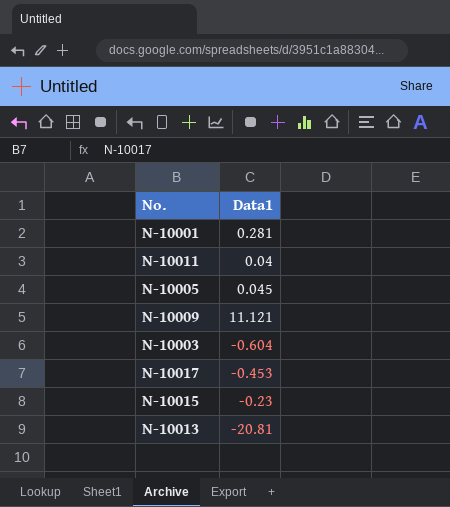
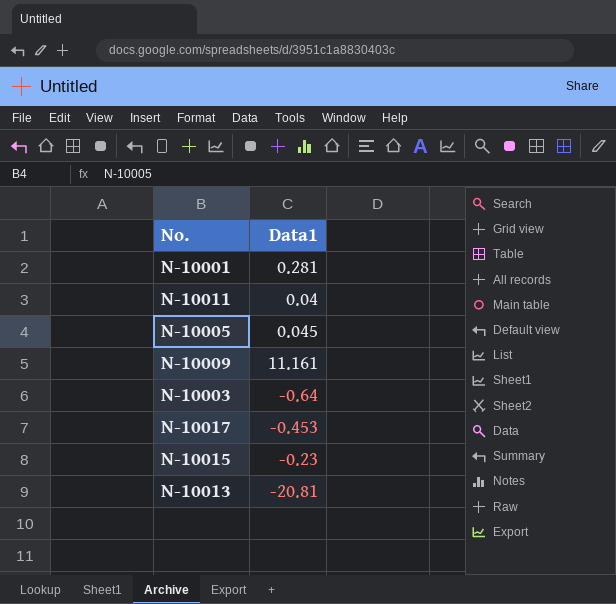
N-10009 | Data1: 11.121 -> 11.161
N-10003 | Data1: -0.604 -> -0.64

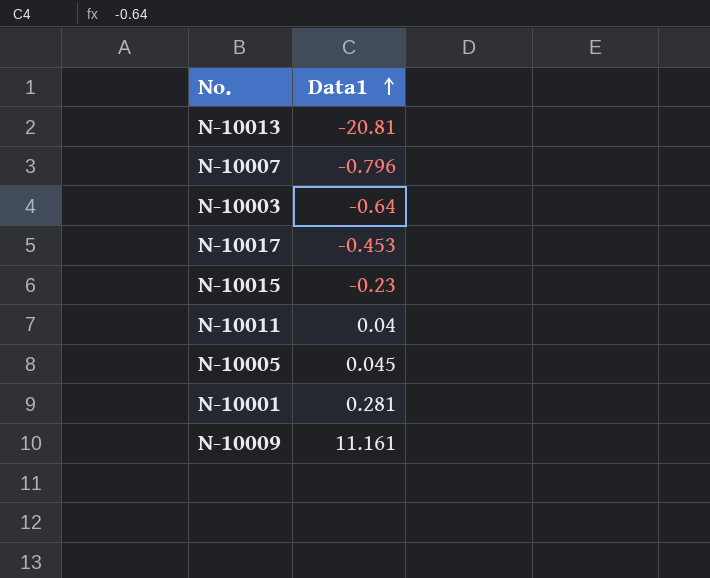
row order: none -> Data1 ascending
row N-10007: none -> -0.796

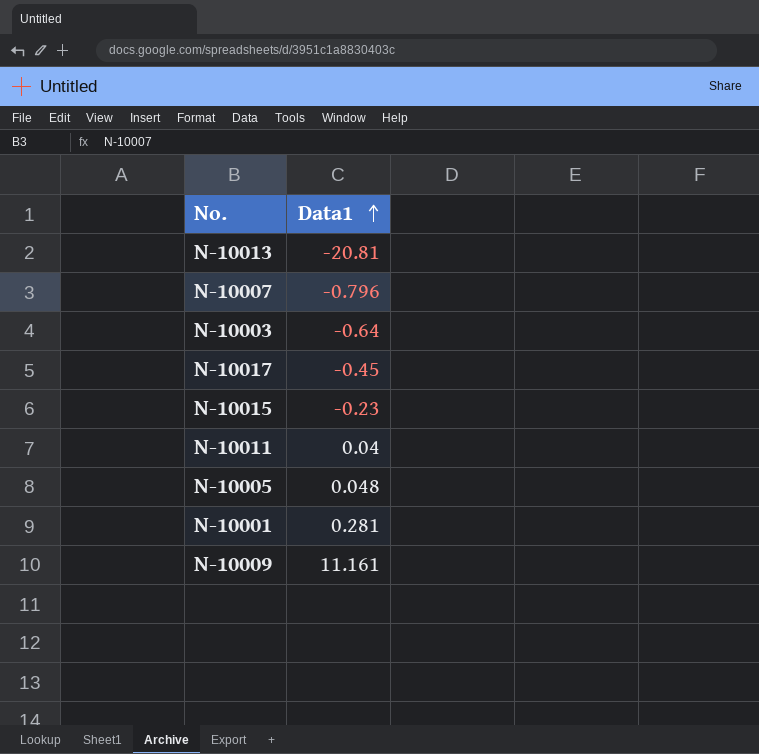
N-10017 | Data1: -0.453 -> -0.45
N-10005 | Data1: 0.045 -> 0.048

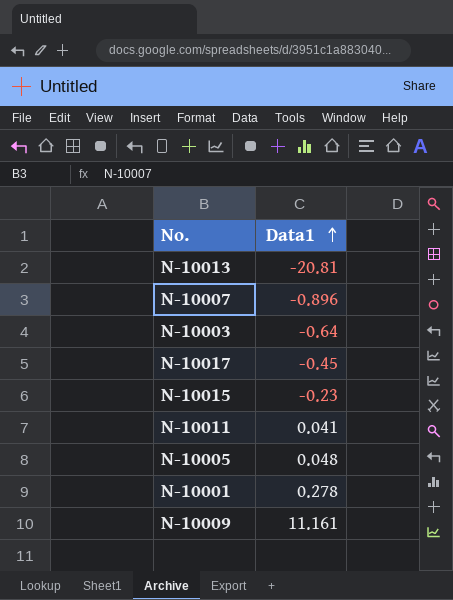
N-10007 | Data1: -0.796 -> -0.896
N-10011 | Data1: 0.04 -> 0.041
N-10001 | Data1: 0.281 -> 0.278

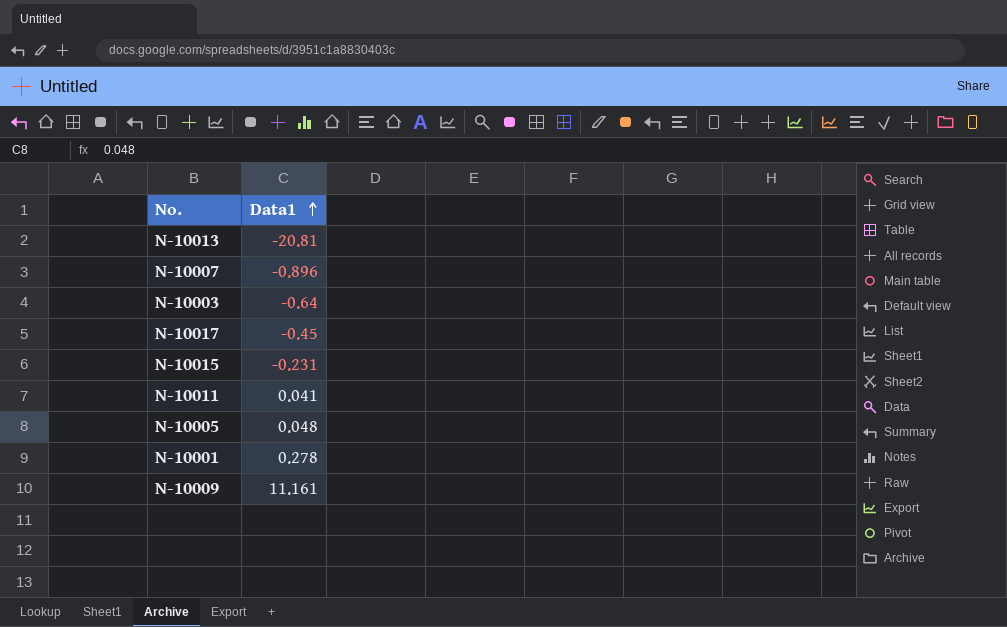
N-10015 | Data1: -0.23 -> -0.231

